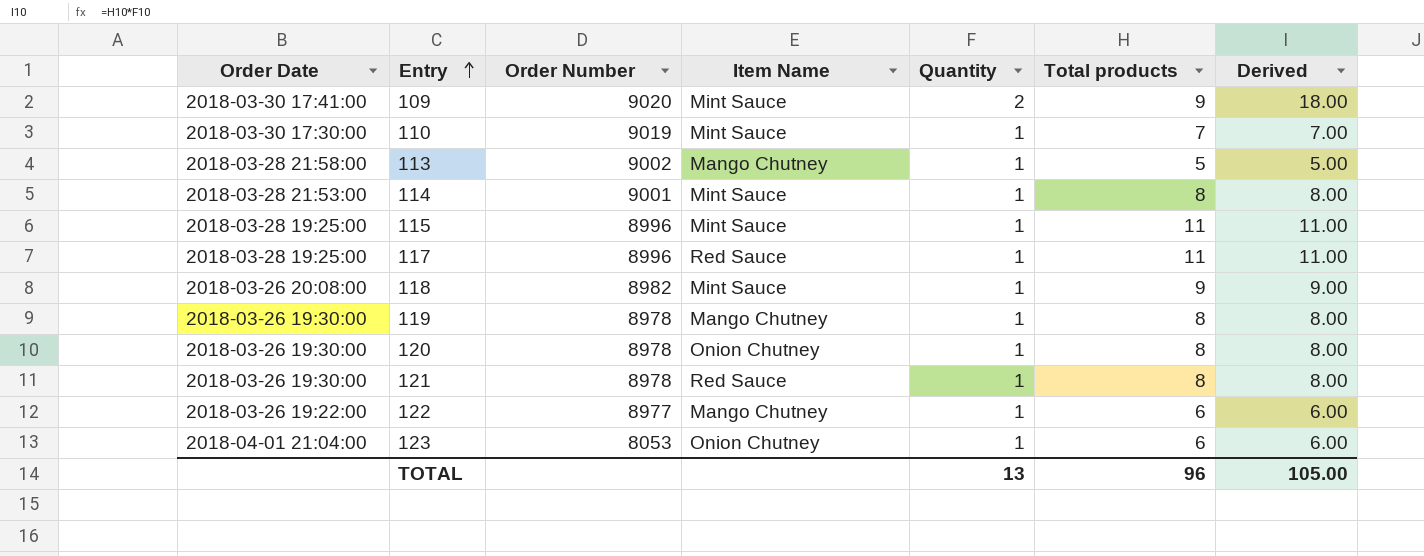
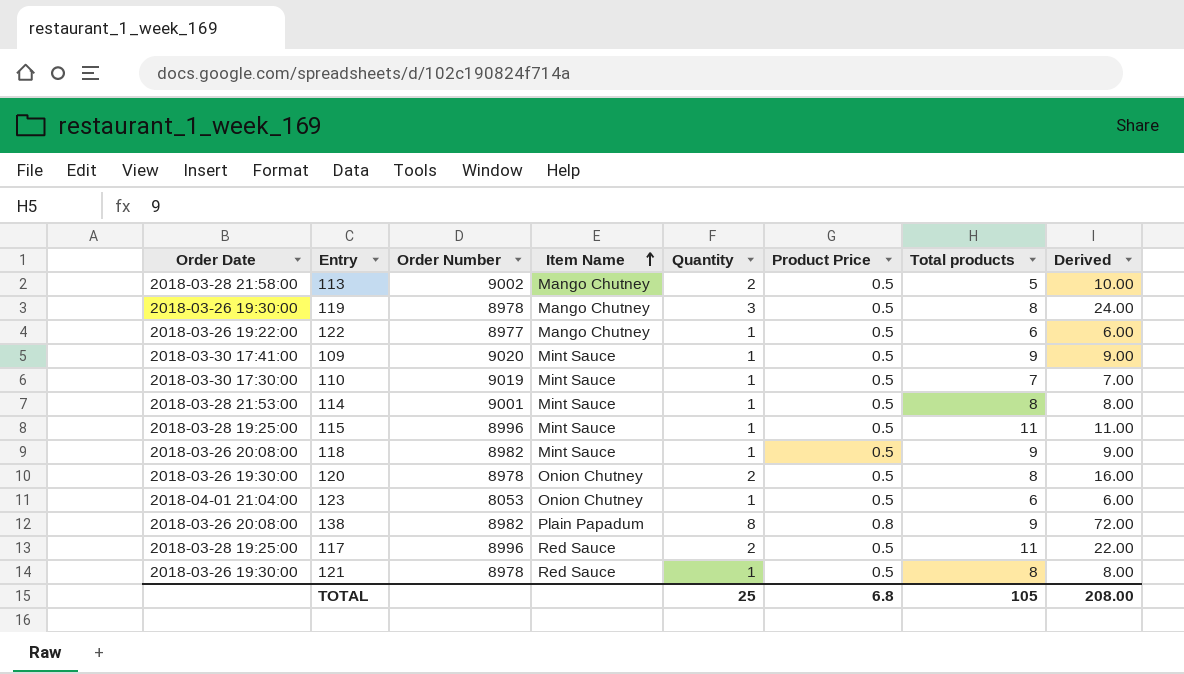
row order: Entry ascending -> Item Name ascending
column Product Price | position: none -> 6
113 | Quantity: 1 -> 2
113 | Derived: 5.00 -> 10.00
119 | Quantity: 1 -> 3
119 | Derived: 8.00 -> 24.00
109 | Quantity: 2 -> 1
109 | Derived: 18.00 -> 9.00
120 | Quantity: 1 -> 2
120 | Derived: 8.00 -> 16.00
row 138: none -> 2018-03-26 20:08:00 | 8982 | Plain Papadum | 8 | 0.8 | 9 | 72.00
117 | Quantity: 1 -> 2
117 | Derived: 11.00 -> 22.00
TOTAL | Quantity: 13 -> 25
TOTAL | Total products: 96 -> 105
TOTAL | Derived: 105.00 -> 208.00

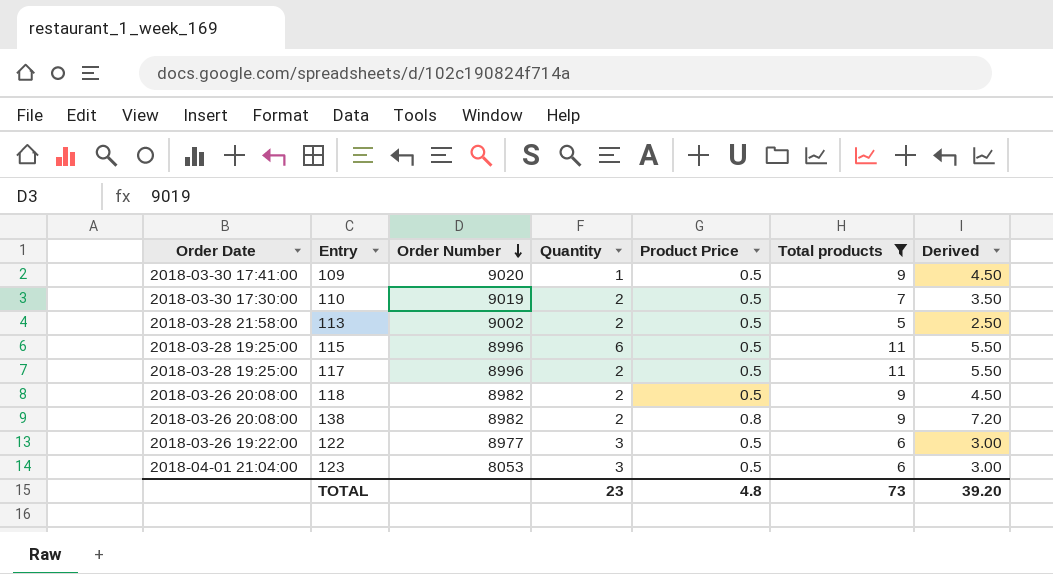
filter: none -> Total products != 8
row order: Item Name ascending -> Order Number descending
column Item Name | position: 4 -> none
column Derived | formula: [Quantity] * [Total products] -> [Product Price] * [Total products]
110 | Quantity: 1 -> 2
115 | Quantity: 1 -> 6
118 | Quantity: 1 -> 2
138 | Quantity: 8 -> 2
122 | Quantity: 1 -> 3
123 | Quantity: 1 -> 3
TOTAL | Quantity: 25 -> 23
TOTAL | Product Price: 6.8 -> 4.8
TOTAL | Total products: 105 -> 73
TOTAL | Derived: 208.00 -> 39.20

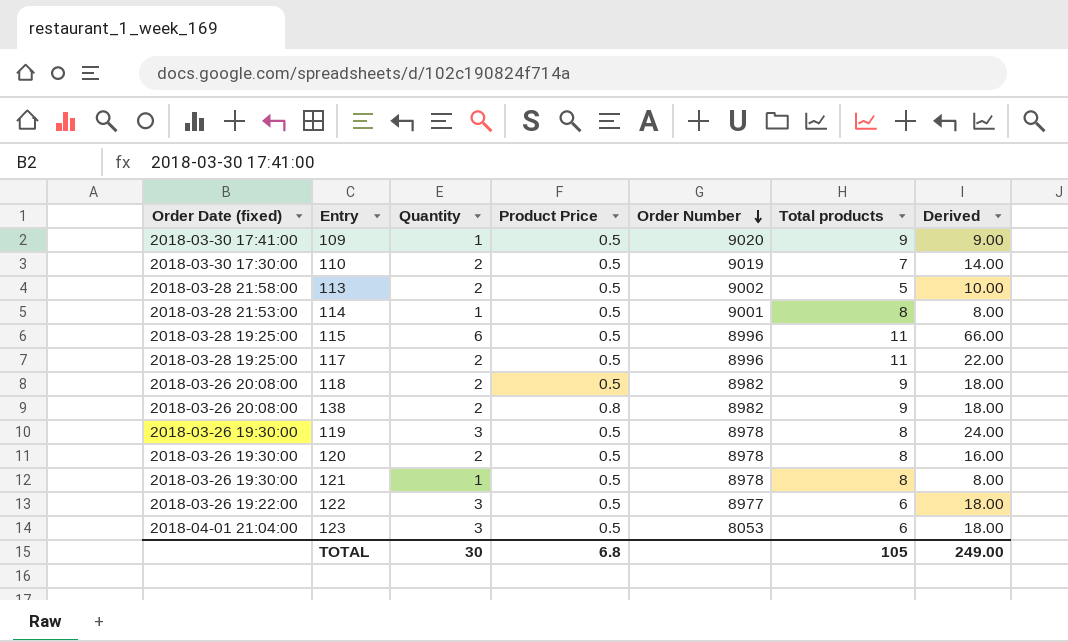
filter: Total products != 8 -> none
column name: Order Date -> Order Date (fixed)
column Order Number | position: 3 -> 5
column Derived | formula: [Product Price] * [Total products] -> [Quantity] * [Total products]
TOTAL | Quantity: 23 -> 30
TOTAL | Product Price: 4.8 -> 6.8
TOTAL | Total products: 73 -> 105
TOTAL | Derived: 39.20 -> 249.00

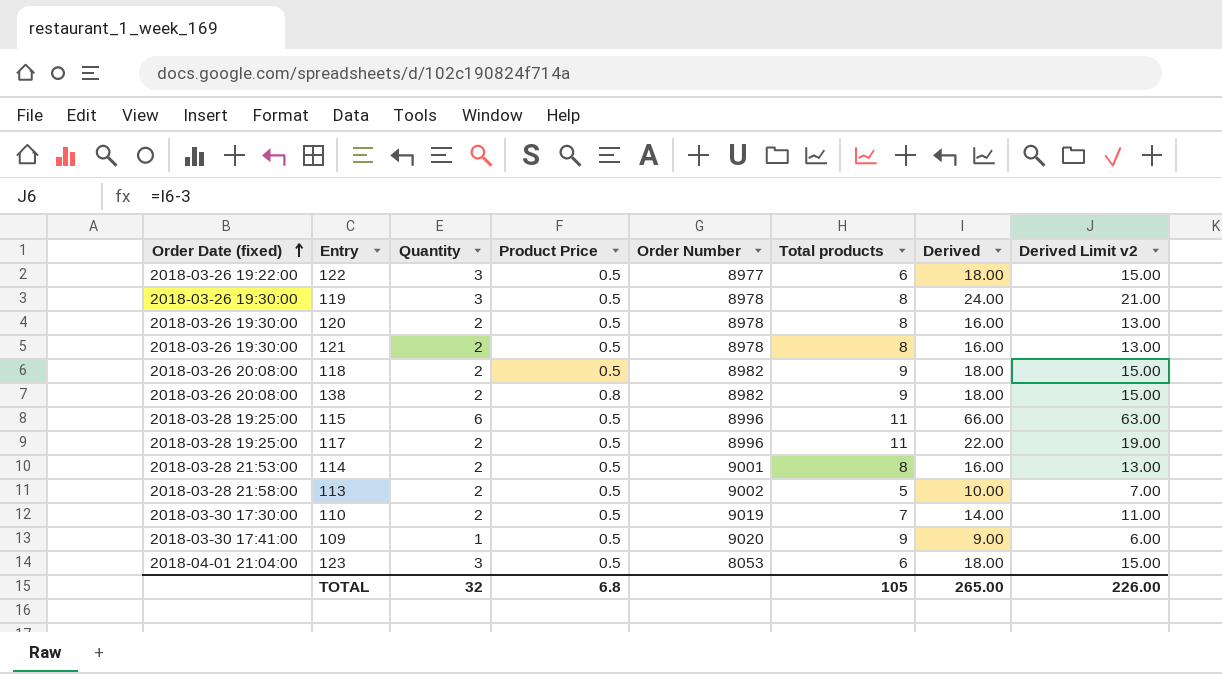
row order: Order Number descending -> Order Date (fixed) ascending
column Derived Limit v2 | formula: none -> [Derived] - 3
121 | Quantity: 1 -> 2
121 | Derived: 8.00 -> 16.00
114 | Quantity: 1 -> 2
114 | Derived: 8.00 -> 16.00
TOTAL | Quantity: 30 -> 32
TOTAL | Derived: 249.00 -> 265.00

